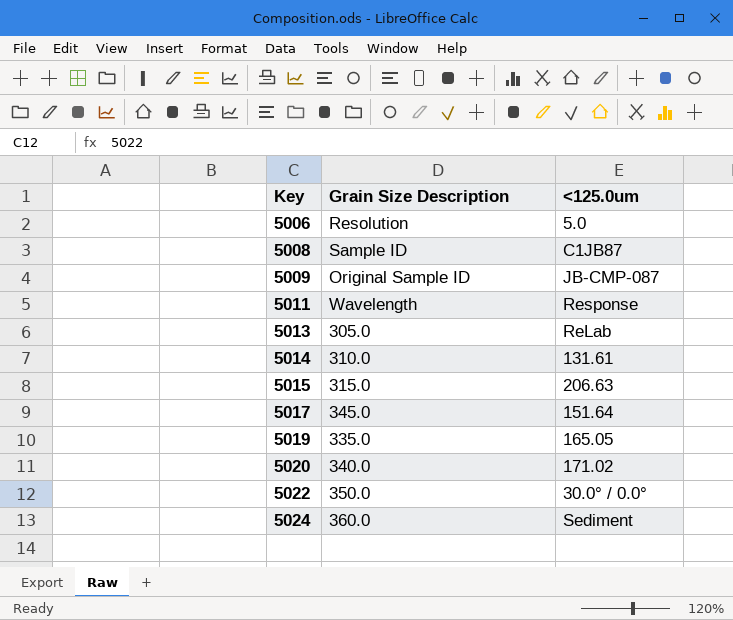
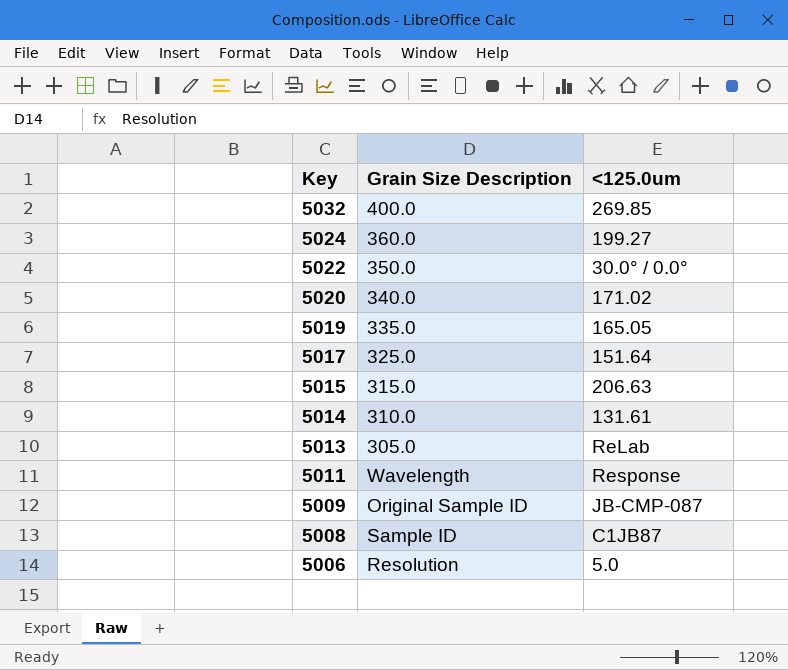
row order: Key ascending -> Key descending
row 5032: none -> 400.0 | 269.85
5024 | <125.0um: Sediment -> 199.27
5017 | Grain Size Description: 345.0 -> 325.0

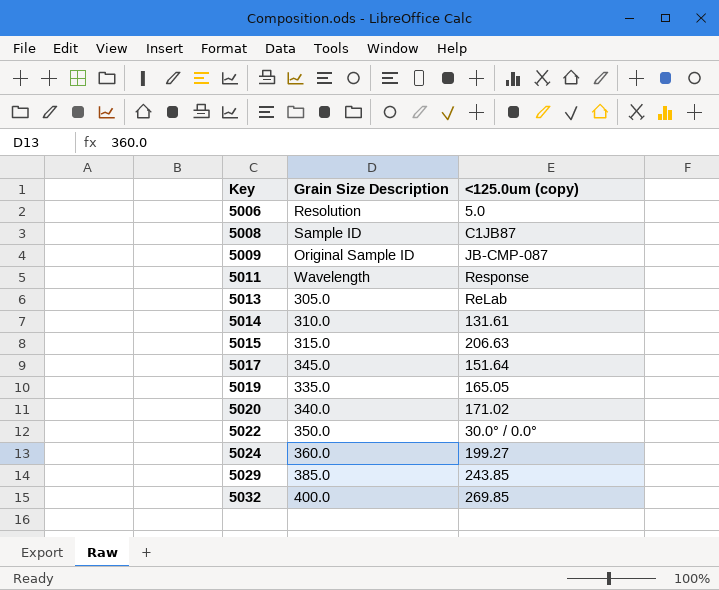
row order: Key descending -> Key ascending
column name: <125.0um -> <125.0um (copy)
5017 | Grain Size Description: 325.0 -> 345.0
row 5029: none -> 385.0 | 243.85

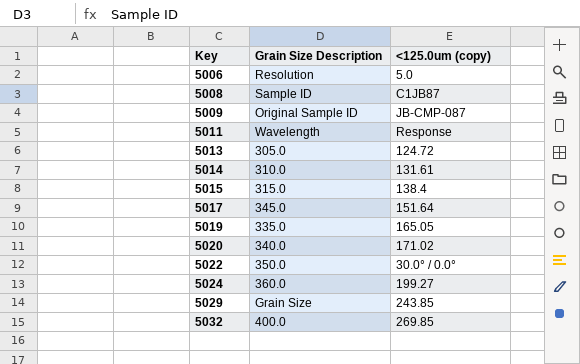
5013 | <125.0um (copy): ReLab -> 124.72
5015 | <125.0um (copy): 206.63 -> 138.4
5029 | Grain Size Description: 385.0 -> Grain Size

